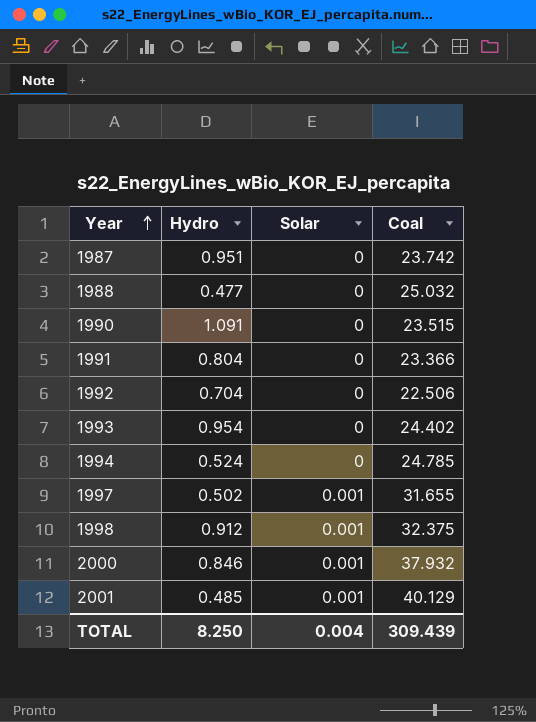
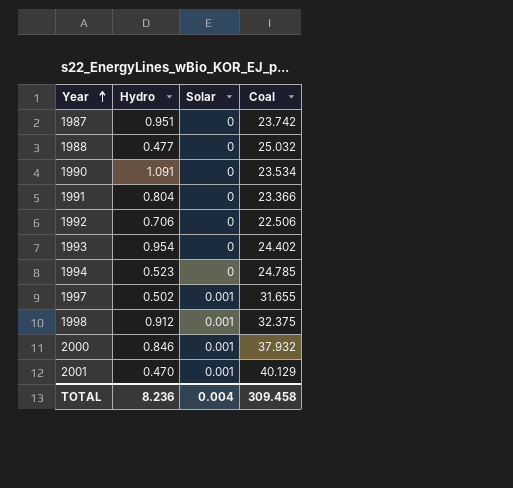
1990 | Coal: 23.515 -> 23.534
1992 | Hydro: 0.704 -> 0.706
1994 | Hydro: 0.524 -> 0.523
2001 | Hydro: 0.485 -> 0.470
TOTAL | Hydro: 8.250 -> 8.236
TOTAL | Coal: 309.439 -> 309.458

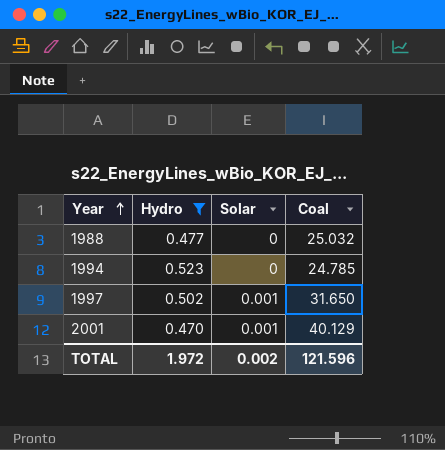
filter: none -> Hydro <= 0.523
1997 | Coal: 31.655 -> 31.650
TOTAL | Hydro: 8.236 -> 1.972
TOTAL | Solar: 0.004 -> 0.002
TOTAL | Coal: 309.458 -> 121.596

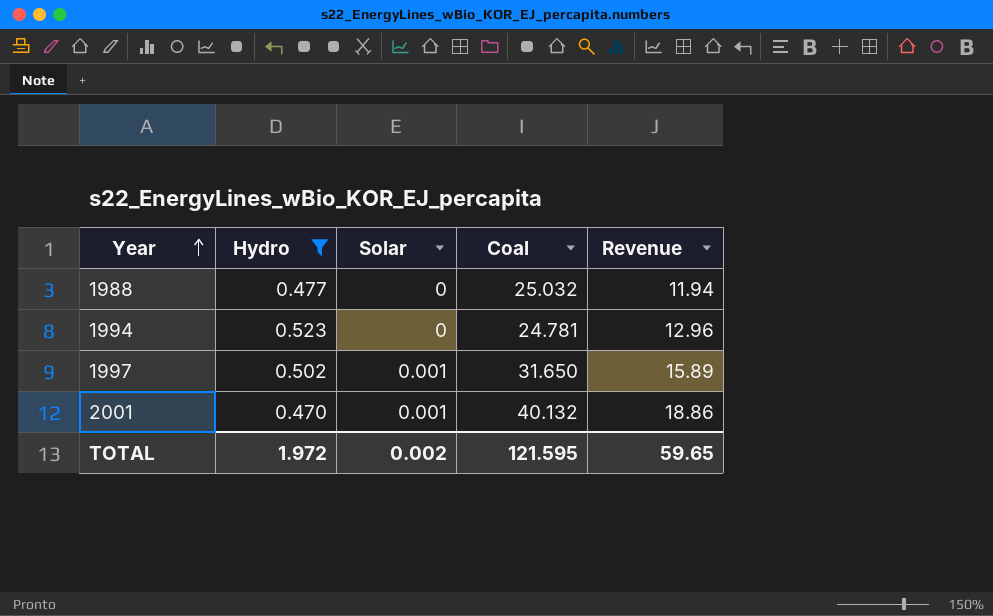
column Revenue | formula: none -> [Hydro] * [Coal]
1994 | Coal: 24.785 -> 24.781
2001 | Coal: 40.129 -> 40.132
TOTAL | Coal: 121.596 -> 121.595

